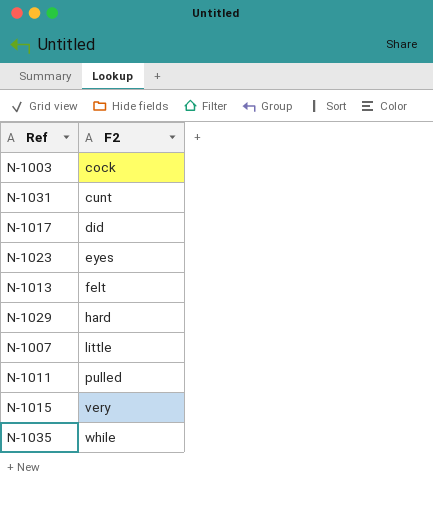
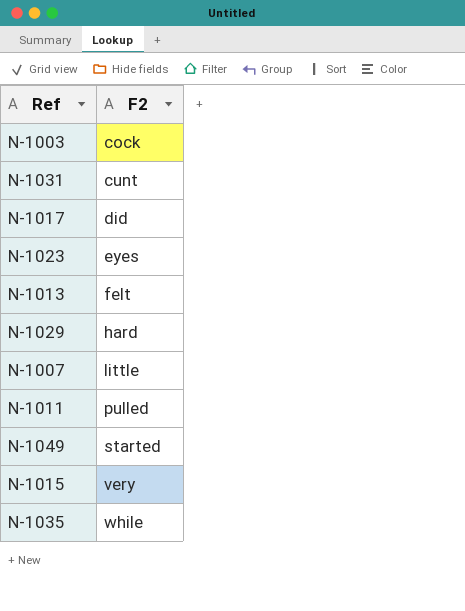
row N-1049: none -> started

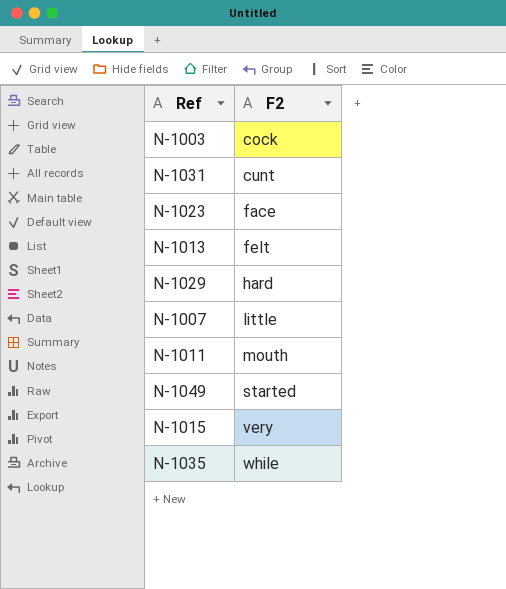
row N-1017: did -> none
N-1023 | F2: eyes -> face
N-1011 | F2: pulled -> mouth

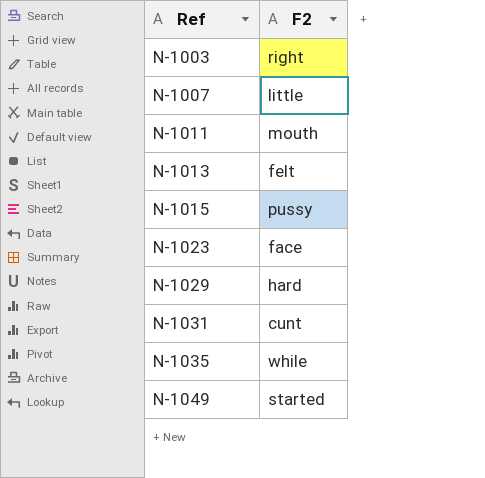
row order: F2 ascending -> Ref ascending
N-1003 | F2: cock -> right
N-1015 | F2: very -> pussy

